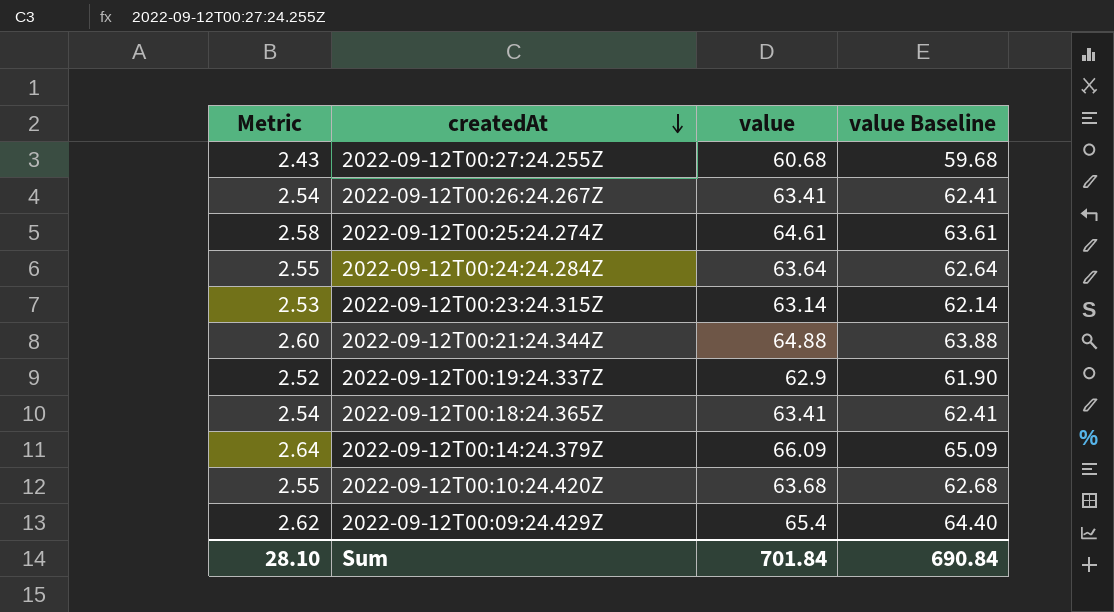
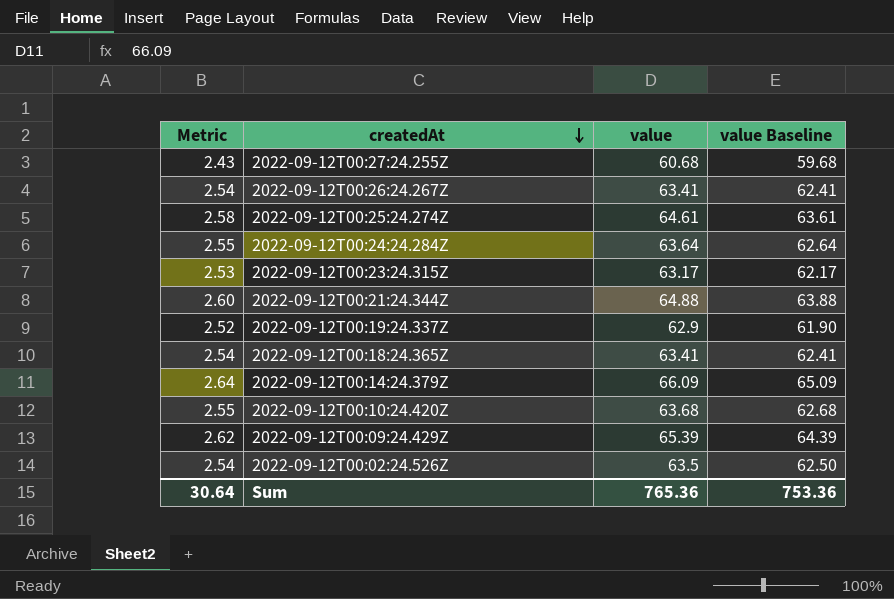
2022-09-12T00:23:24.315Z | value: 63.14 -> 63.17
2022-09-12T00:23:24.315Z | value Baseline: 62.14 -> 62.17
2022-09-12T00:09:24.429Z | value: 65.4 -> 65.39
2022-09-12T00:09:24.429Z | value Baseline: 64.40 -> 64.39
row 2022-09-12T00:02:24.526Z: none -> 2.54 | 63.5 | 62.50
Sum | Metric: 28.10 -> 30.64
Sum | value: 701.84 -> 765.36
Sum | value Baseline: 690.84 -> 753.36

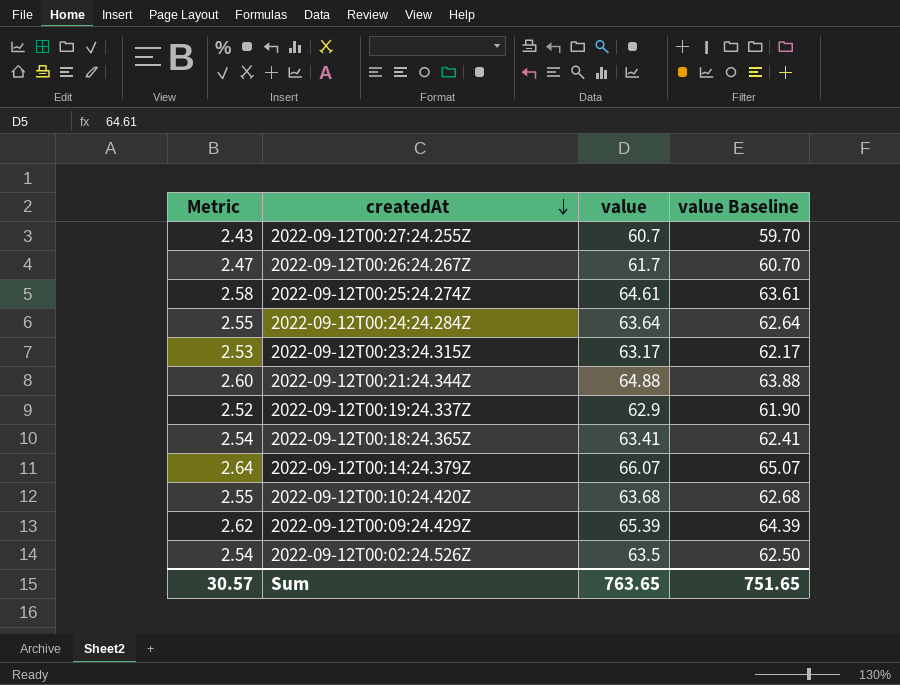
2022-09-12T00:27:24.255Z | value: 60.68 -> 60.7
2022-09-12T00:27:24.255Z | value Baseline: 59.68 -> 59.70
2022-09-12T00:26:24.267Z | Metric: 2.54 -> 2.47
2022-09-12T00:26:24.267Z | value: 63.41 -> 61.7
2022-09-12T00:26:24.267Z | value Baseline: 62.41 -> 60.70
2022-09-12T00:14:24.379Z | value: 66.09 -> 66.07
2022-09-12T00:14:24.379Z | value Baseline: 65.09 -> 65.07
Sum | Metric: 30.64 -> 30.57
Sum | value: 765.36 -> 763.65
Sum | value Baseline: 753.36 -> 751.65

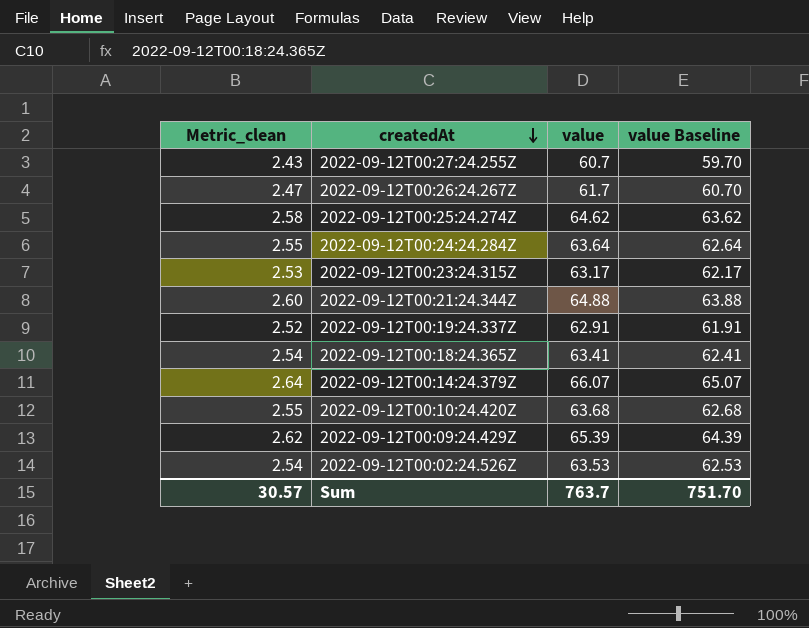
column name: Metric -> Metric_clean
2022-09-12T00:25:24.274Z | value: 64.61 -> 64.62
2022-09-12T00:25:24.274Z | value Baseline: 63.61 -> 63.62
2022-09-12T00:19:24.337Z | value: 62.9 -> 62.91
2022-09-12T00:19:24.337Z | value Baseline: 61.90 -> 61.91
2022-09-12T00:02:24.526Z | value: 63.5 -> 63.53
2022-09-12T00:02:24.526Z | value Baseline: 62.50 -> 62.53
Sum | value: 763.65 -> 763.7
Sum | value Baseline: 751.65 -> 751.70

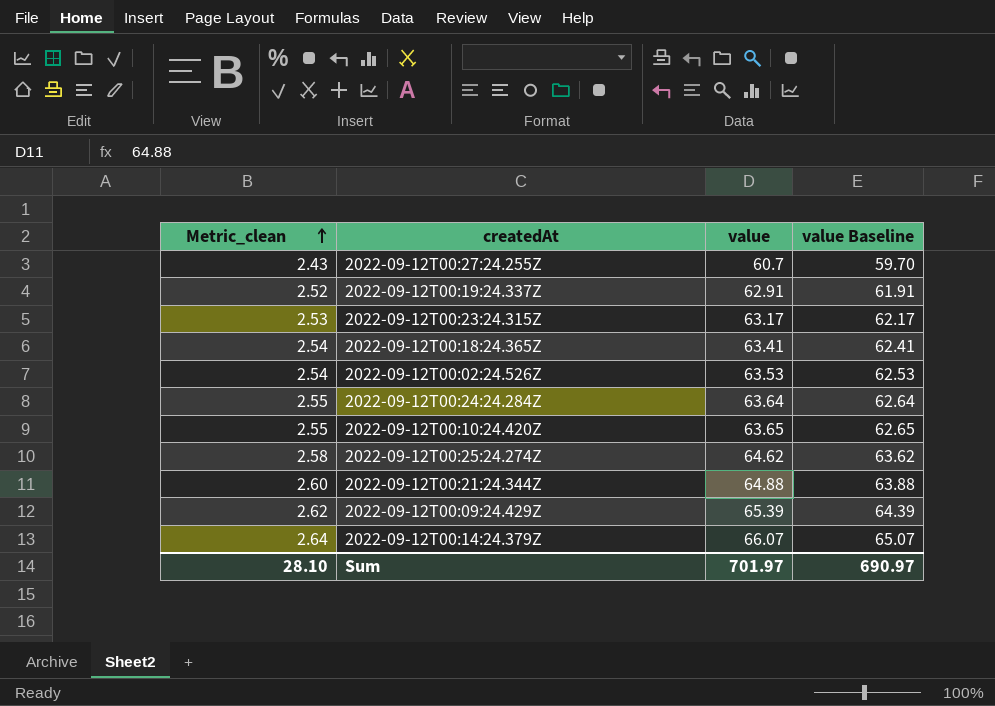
row order: createdAt descending -> Metric_clean ascending
row 2022-09-12T00:26:24.267Z: 2.47 | 61.7 | 60.70 -> none
2022-09-12T00:10:24.420Z | value: 63.68 -> 63.65
2022-09-12T00:10:24.420Z | value Baseline: 62.68 -> 62.65
Sum | Metric_clean: 30.57 -> 28.10
Sum | value: 763.7 -> 701.97
Sum | value Baseline: 751.70 -> 690.97

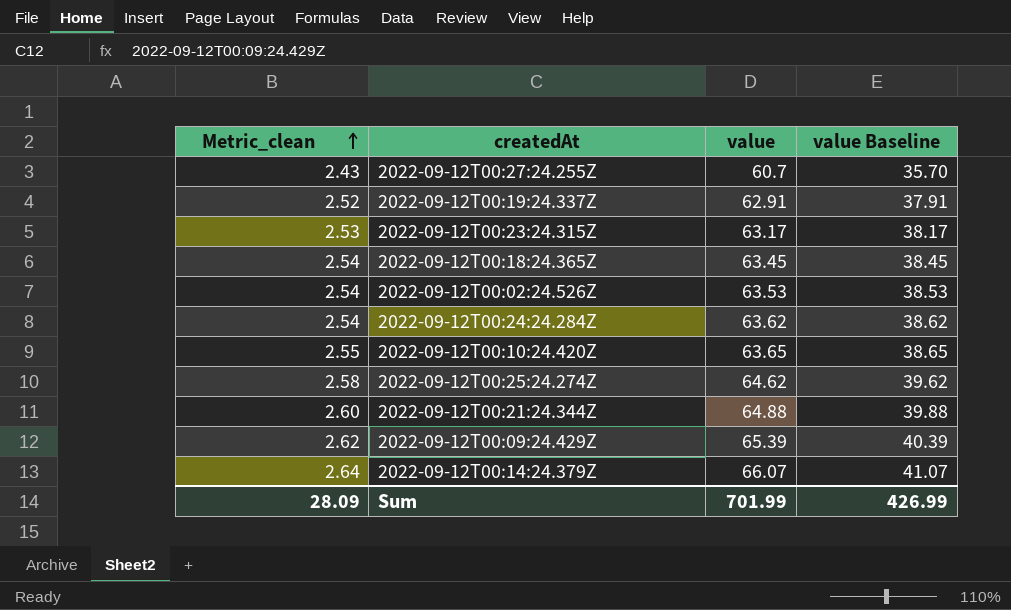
column value Baseline | formula: [value] - 1 -> [value] - 25
2022-09-12T00:18:24.365Z | value: 63.41 -> 63.45
2022-09-12T00:24:24.284Z | Metric_clean: 2.55 -> 2.54
2022-09-12T00:24:24.284Z | value: 63.64 -> 63.62
Sum | Metric_clean: 28.10 -> 28.09
Sum | value: 701.97 -> 701.99
Sum | value Baseline: 690.97 -> 426.99

